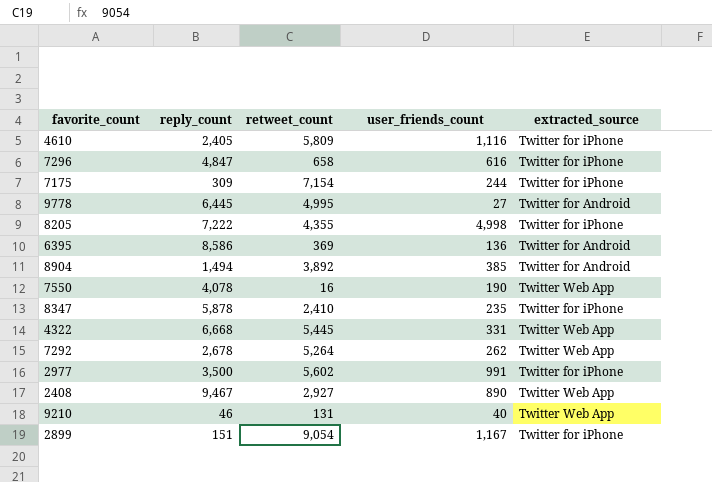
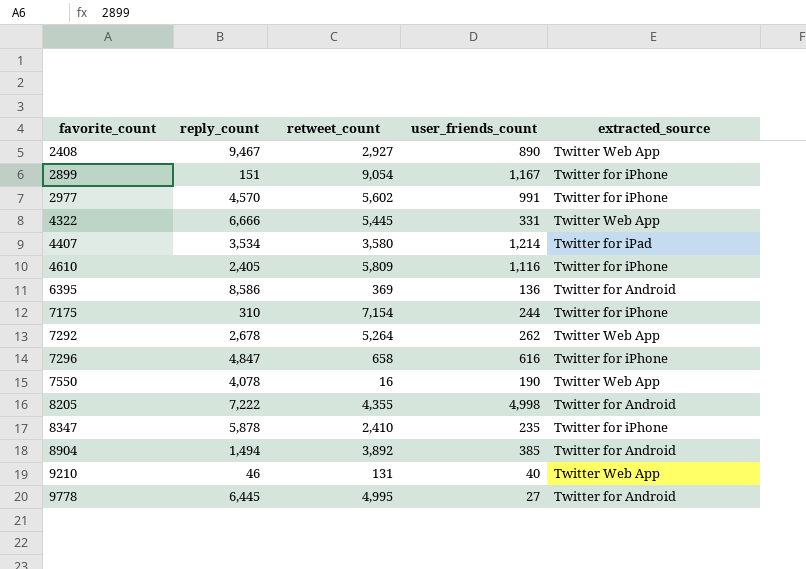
row order: none -> favorite_count ascending
2977 | reply_count: 3,500 -> 4,570
4322 | reply_count: 6,668 -> 6,666
row 4407: none -> 3,534 | 3,580 | 1,214 | Twitter for iPad
7175 | reply_count: 309 -> 310
8205 | extracted_source: Twitter for iPhone -> Twitter for Android

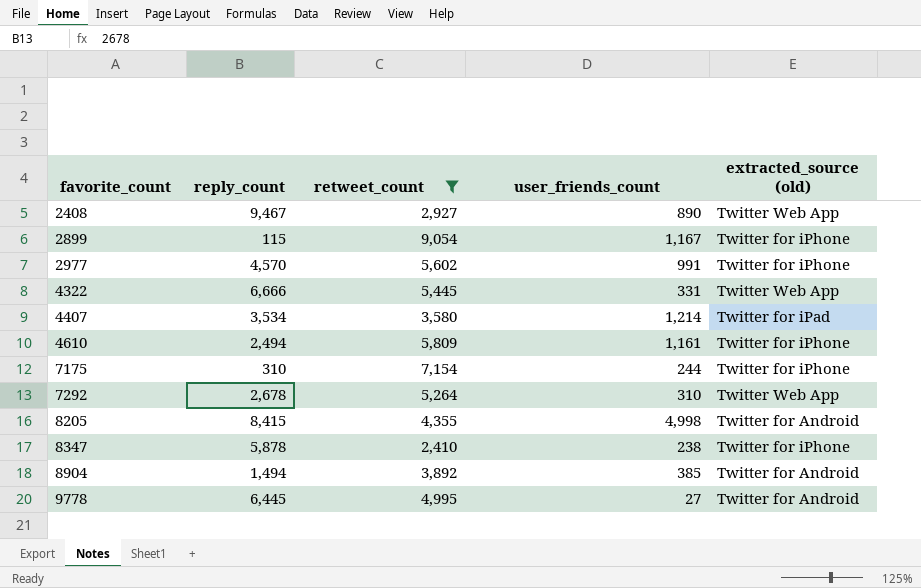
filter: none -> retweet_count >= 2,410
column name: extracted_source -> extracted_source (old)
2899 | reply_count: 151 -> 115
4610 | reply_count: 2,405 -> 2,494
4610 | user_friends_count: 1,116 -> 1,161
7292 | user_friends_count: 262 -> 310
8205 | reply_count: 7,222 -> 8,415
8347 | user_friends_count: 235 -> 238

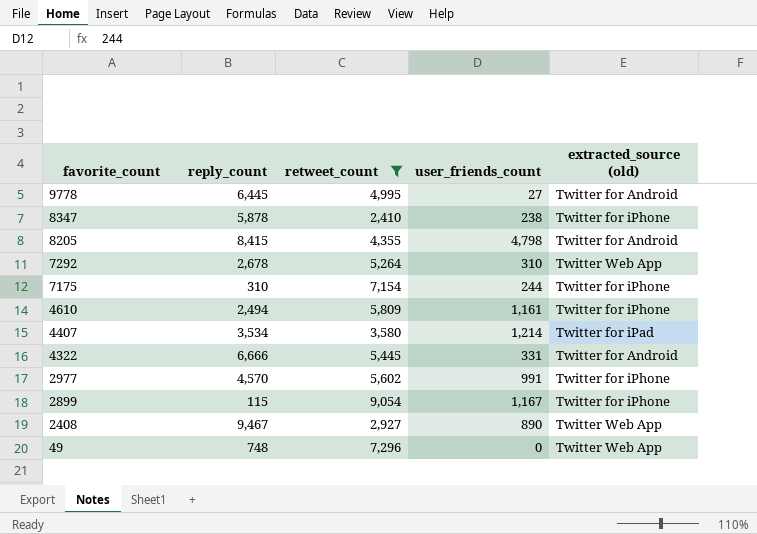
row order: favorite_count ascending -> favorite_count descending
row 8904: 1,494 | 3,892 | 385 | Twitter for Android -> none
8205 | user_friends_count: 4,998 -> 4,798
4322 | extracted_source (old): Twitter Web App -> Twitter for Android
row 49: none -> 748 | 7,296 | 0 | Twitter Web App

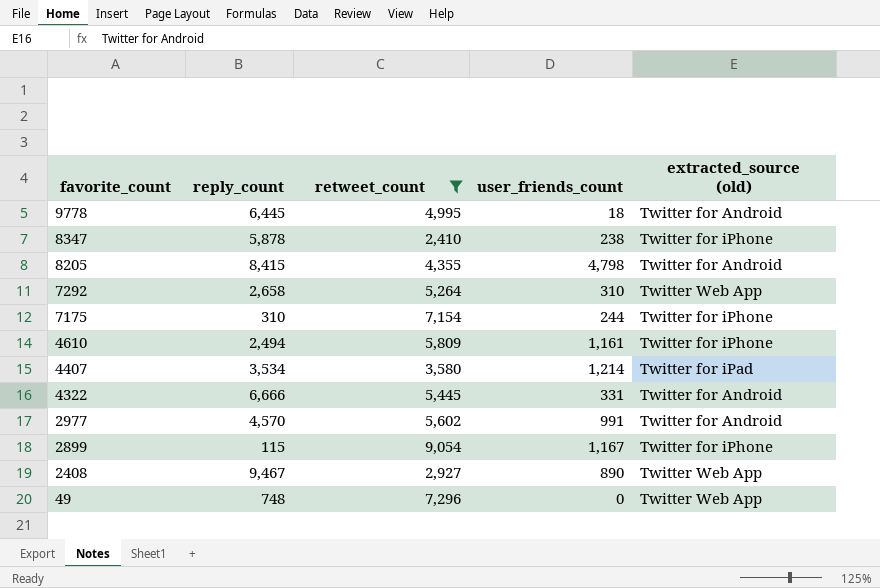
9778 | user_friends_count: 27 -> 18
7292 | reply_count: 2,678 -> 2,658
2977 | extracted_source (old): Twitter for iPhone -> Twitter for Android

